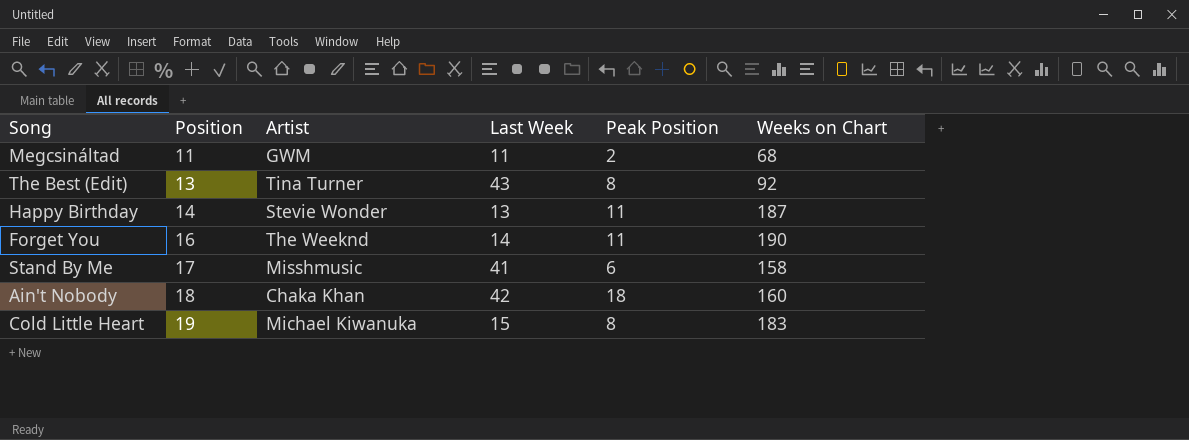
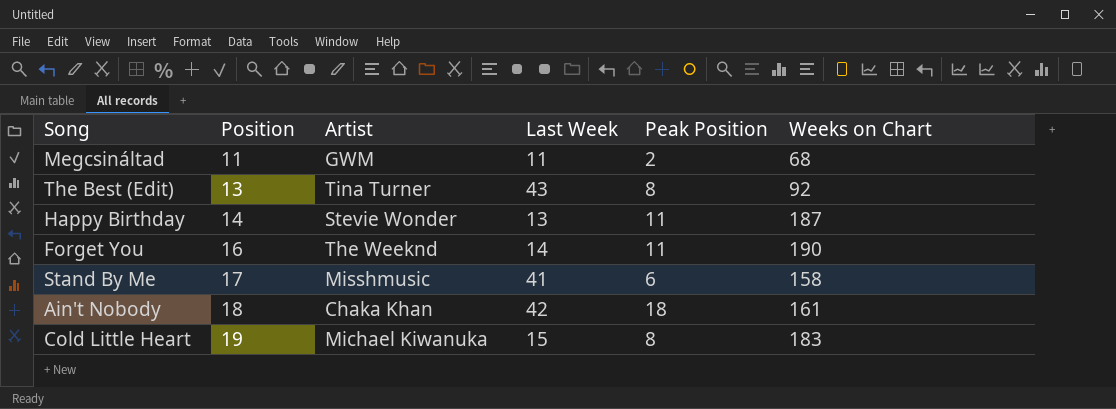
Ain't Nobody | Weeks on Chart: 160 -> 161

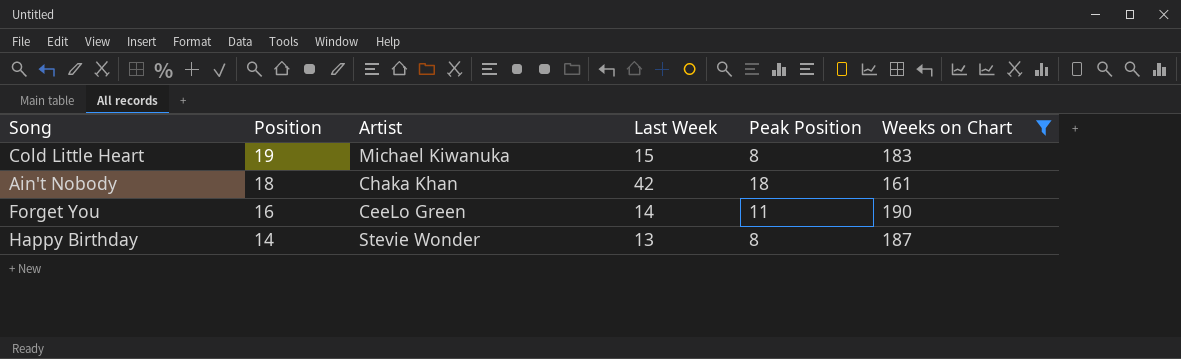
filter: none -> Weeks on Chart >= 161
row order: Position ascending -> Position descending
Forget You | Artist: The Weeknd -> CeeLo Green
Happy Birthday | Peak Position: 11 -> 8

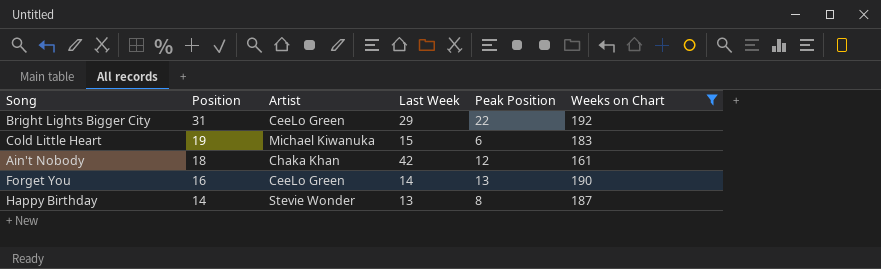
row Bright Lights Bigger City: none -> 31 | CeeLo Green | 29 | 22 | 192
Cold Little Heart | Peak Position: 8 -> 6
Ain't Nobody | Peak Position: 18 -> 12
Forget You | Peak Position: 11 -> 13

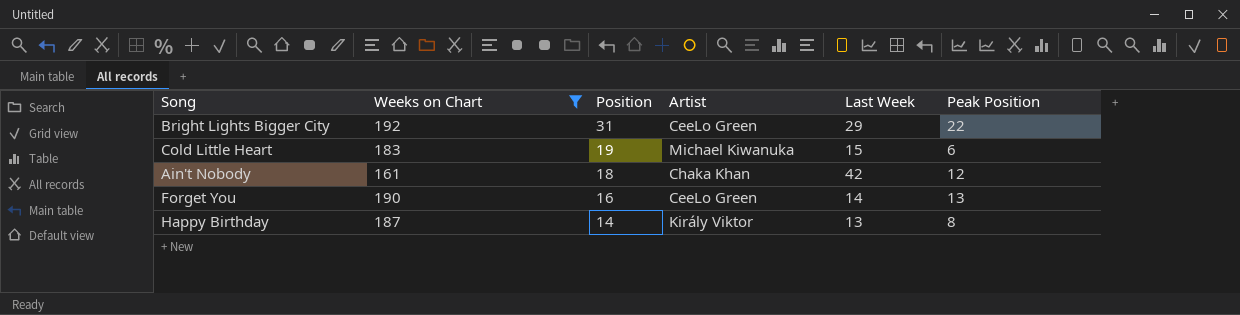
column Weeks on Chart | position: 6 -> 2
Happy Birthday | Artist: Stevie Wonder -> Király Viktor

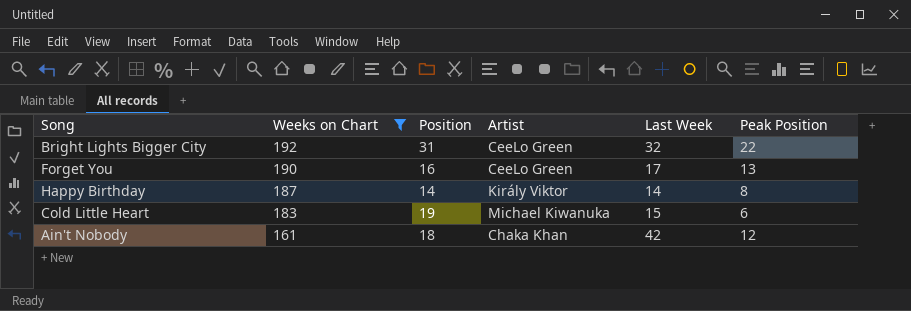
row order: Position descending -> Weeks on Chart descending
Bright Lights Bigger City | Last Week: 29 -> 32
Forget You | Last Week: 14 -> 17
Happy Birthday | Last Week: 13 -> 14

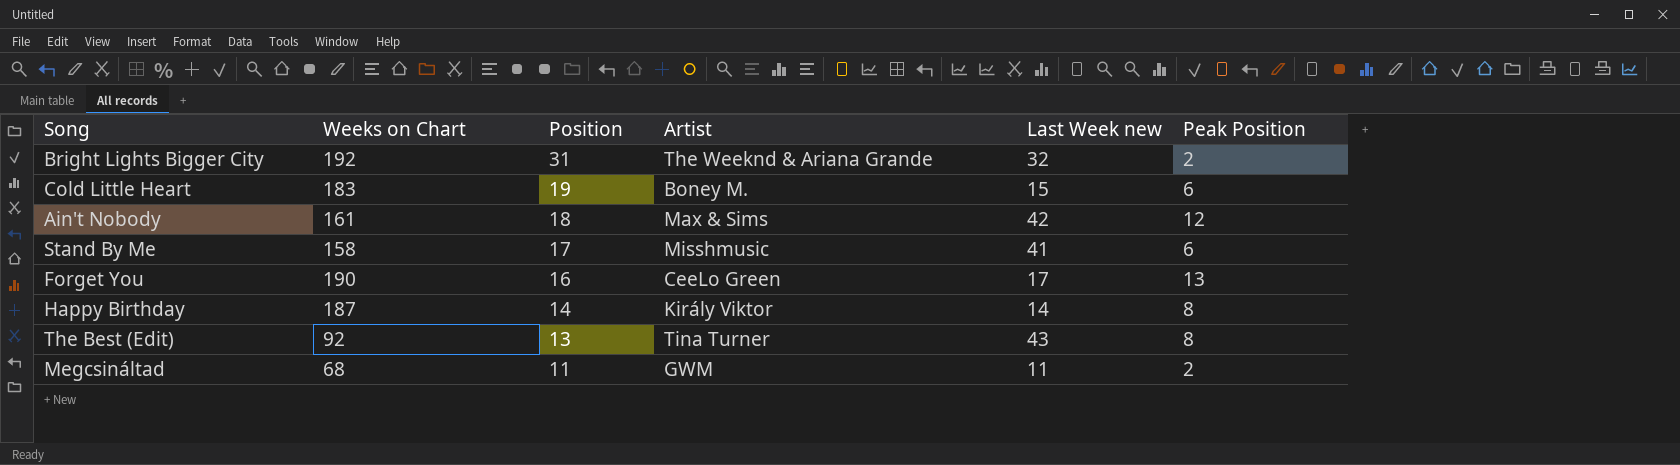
filter: Weeks on Chart >= 161 -> none
row order: Weeks on Chart descending -> Position descending
column name: Last Week -> Last Week new
Bright Lights Bigger City | Artist: CeeLo Green -> The Weeknd & Ariana Grande
Bright Lights Bigger City | Peak Position: 22 -> 2
Cold Little Heart | Artist: Michael Kiwanuka -> Boney M.
Ain't Nobody | Artist: Chaka Khan -> Max & Sims

